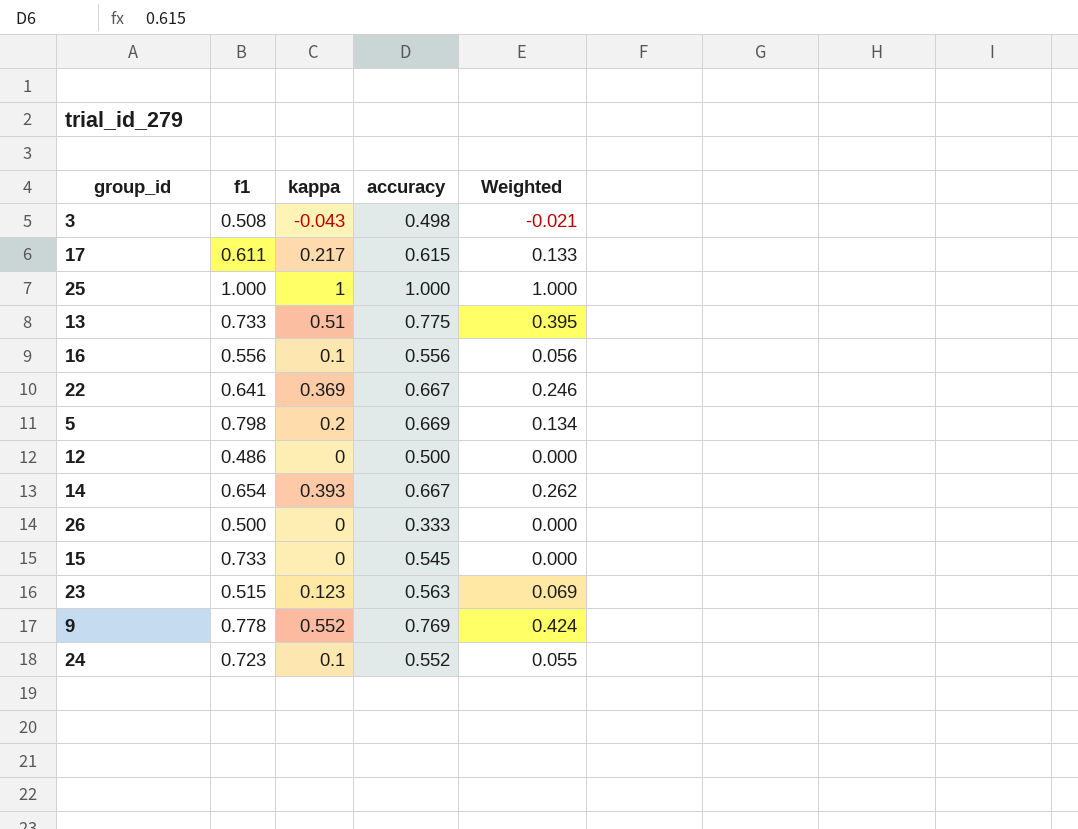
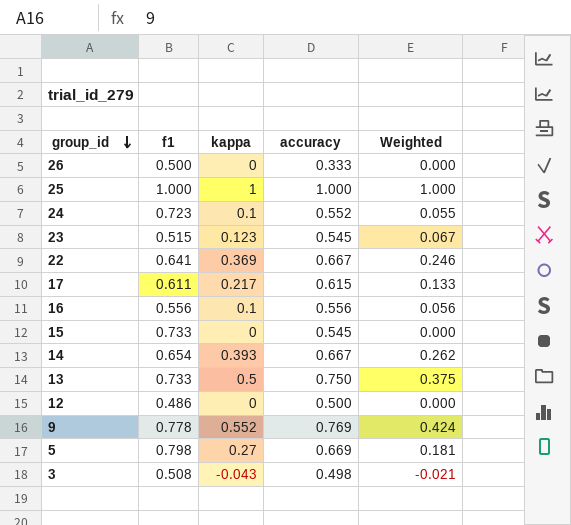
row order: none -> group_id descending
23 | accuracy: 0.563 -> 0.545
23 | Weighted: 0.069 -> 0.067
13 | kappa: 0.51 -> 0.5
13 | accuracy: 0.775 -> 0.750
13 | Weighted: 0.395 -> 0.375
5 | kappa: 0.2 -> 0.27
5 | Weighted: 0.134 -> 0.181

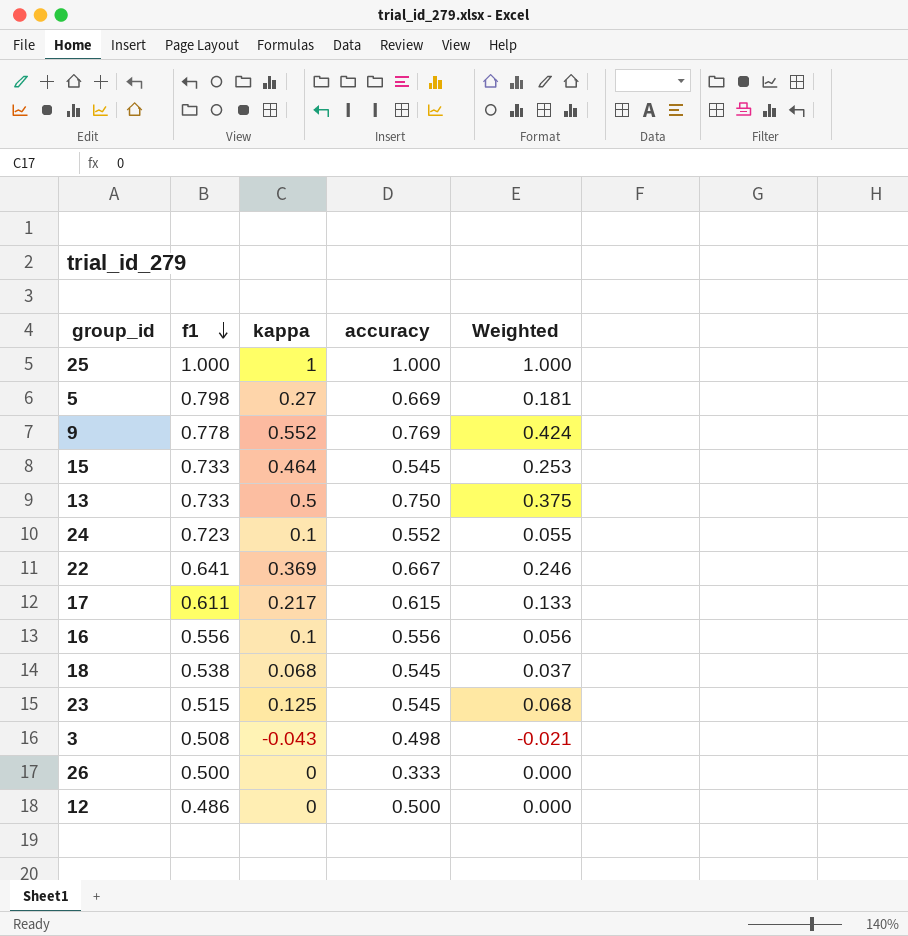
row order: group_id descending -> f1 descending
row 14: 0.654 | 0.393 | 0.667 | 0.262 -> none
15 | kappa: 0 -> 0.464
15 | Weighted: 0.000 -> 0.253
row 18: none -> 0.538 | 0.068 | 0.545 | 0.037
23 | kappa: 0.123 -> 0.125
23 | Weighted: 0.067 -> 0.068

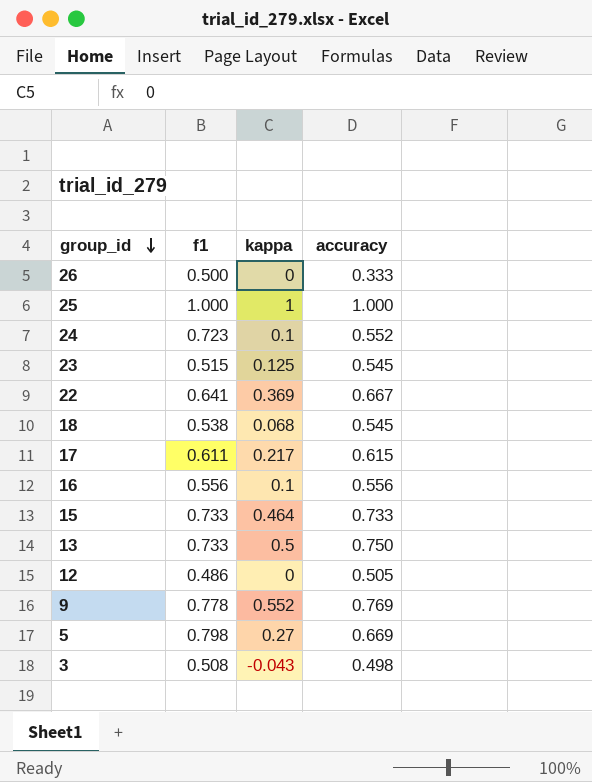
row order: f1 descending -> group_id descending
column Weighted | formula: [kappa] * [accuracy] -> none
15 | accuracy: 0.545 -> 0.733
12 | accuracy: 0.500 -> 0.505

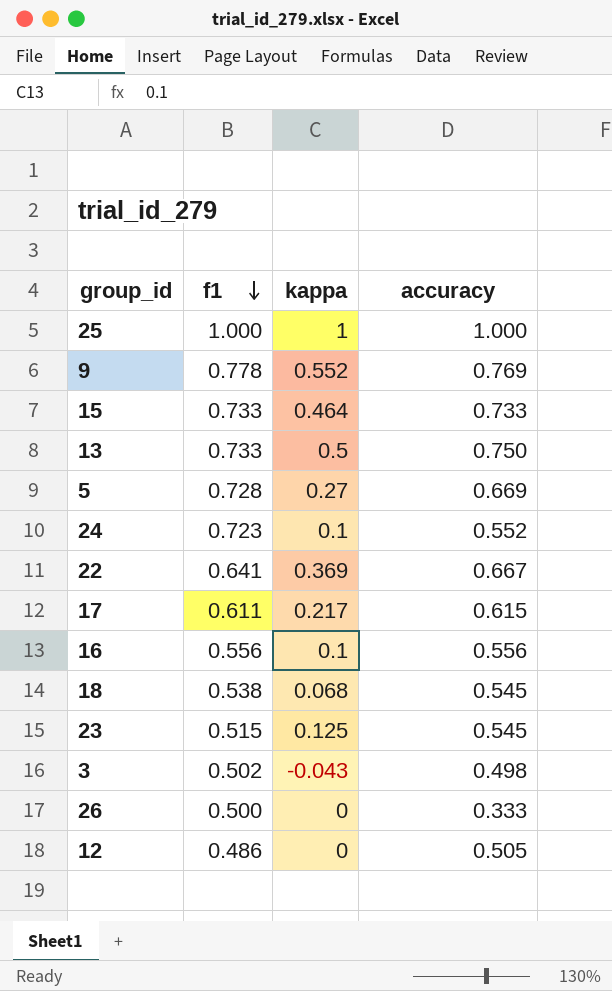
row order: group_id descending -> f1 descending
5 | f1: 0.798 -> 0.728
3 | f1: 0.508 -> 0.502

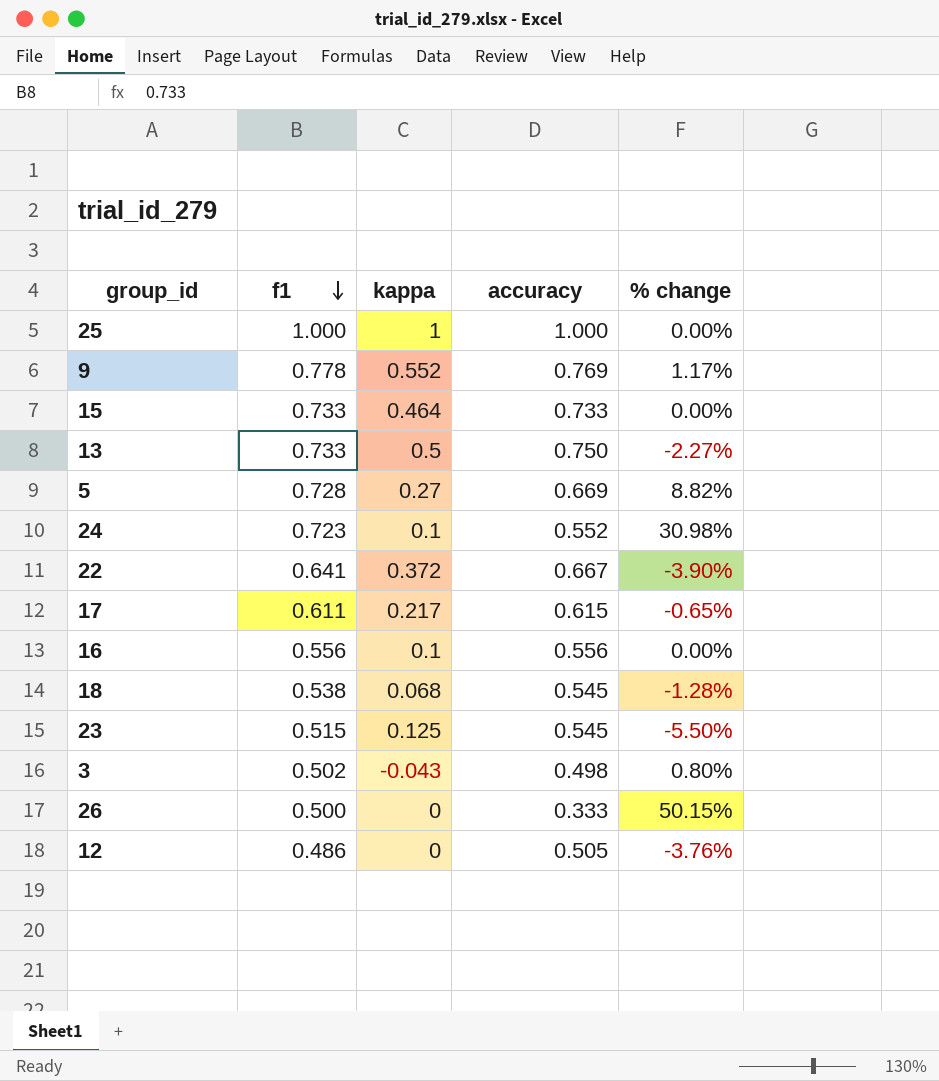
column % change | formula: none -> ([f1] - [accuracy]) / [accuracy]
22 | kappa: 0.369 -> 0.372

